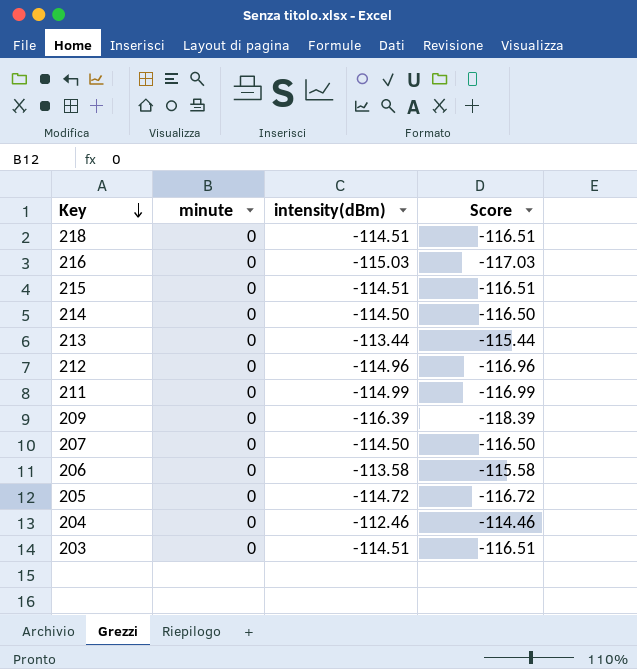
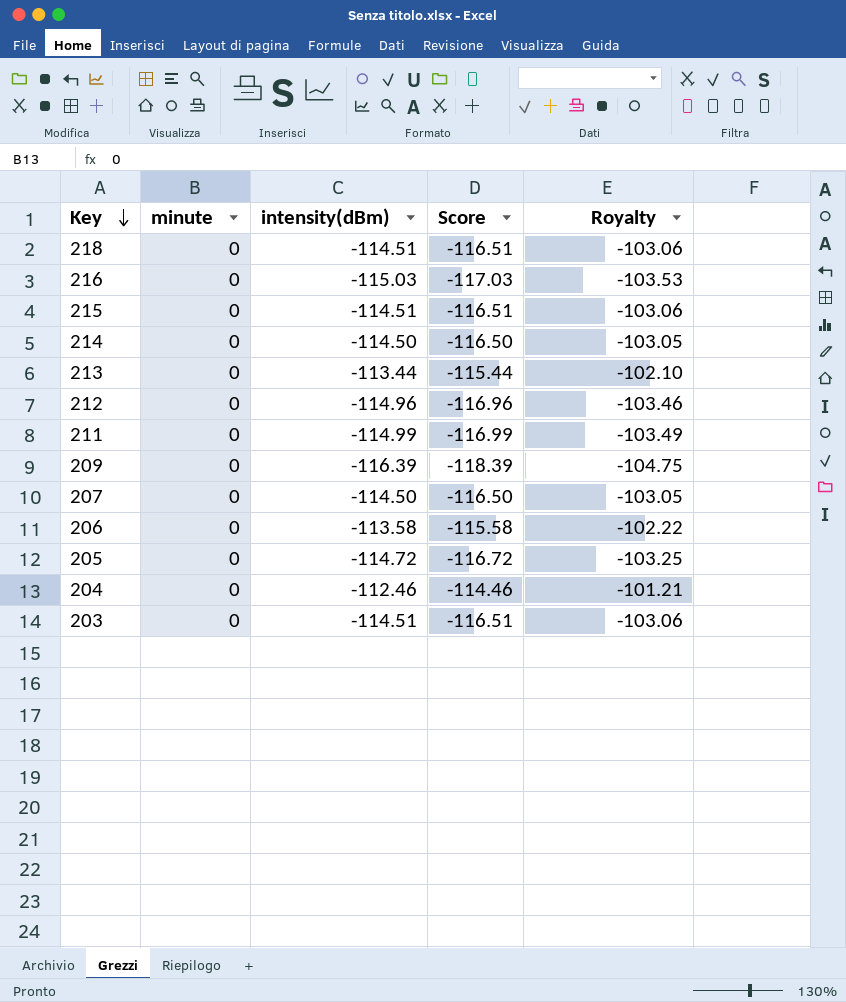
column Royalty | formula: none -> [intensity(dBm)] * 0.9

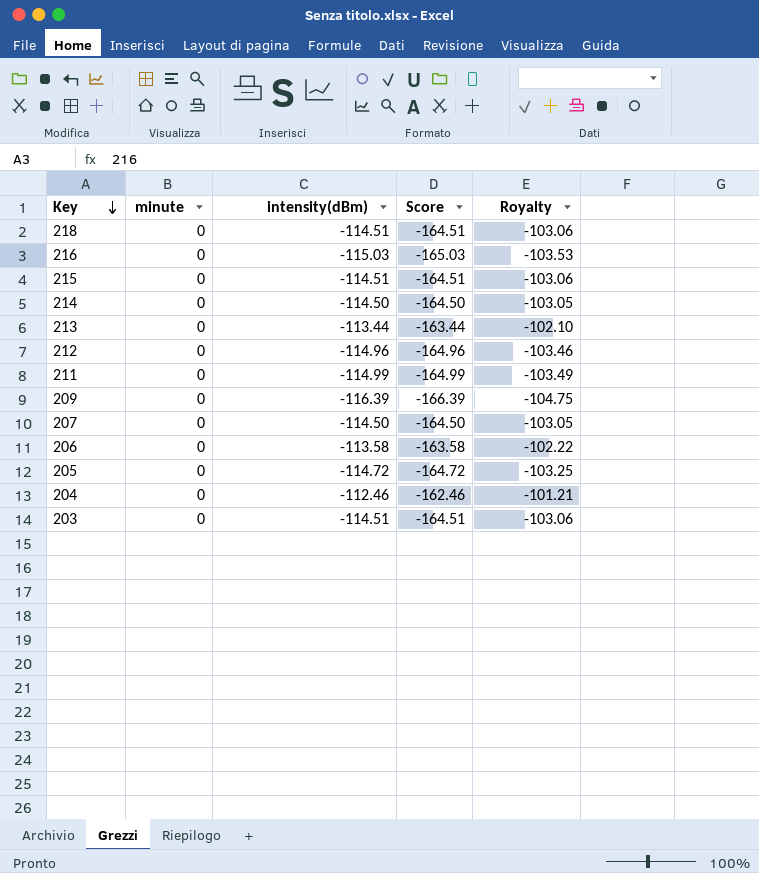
column Score | formula: [intensity(dBm)] - 2 -> [intensity(dBm)] - 50

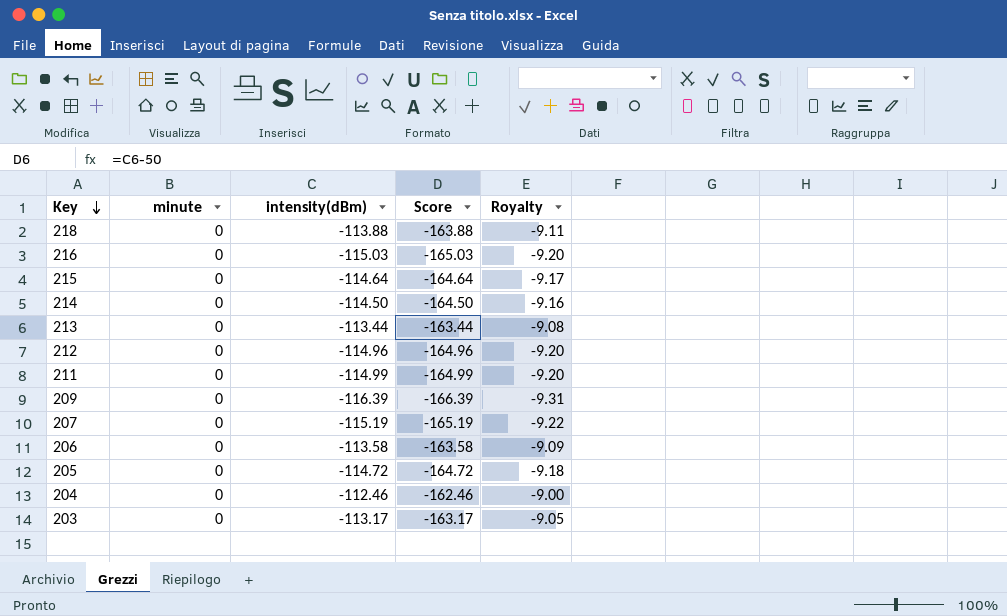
column Royalty | formula: [intensity(dBm)] * 0.9 -> [intensity(dBm)] * 0.08
218 | intensity(dBm): -114.51 -> -113.88
218 | Score: -164.51 -> -163.88
215 | intensity(dBm): -114.51 -> -114.64
215 | Score: -164.51 -> -164.64
207 | intensity(dBm): -114.50 -> -115.19
207 | Score: -164.50 -> -165.19
203 | intensity(dBm): -114.51 -> -113.17
203 | Score: -164.51 -> -163.17

